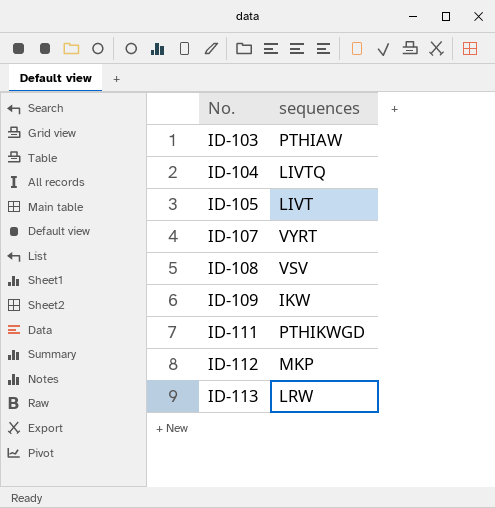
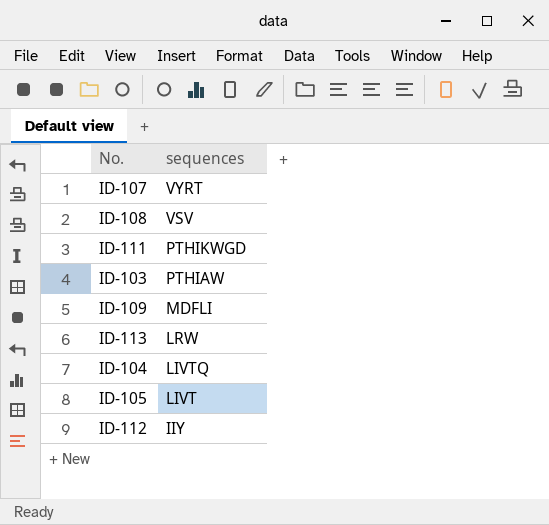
row order: No. ascending -> sequences descending
ID-109 | sequences: IKW -> MDFLI
ID-112 | sequences: MKP -> IIY

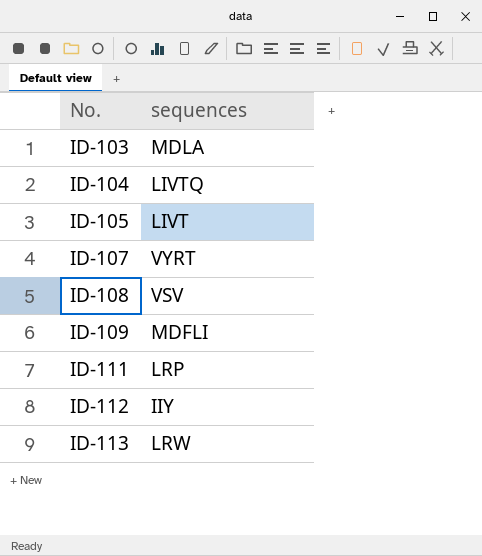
row order: sequences descending -> No. ascending
ID-103 | sequences: PTHIAW -> MDLA
ID-111 | sequences: PTHIKWGD -> LRP

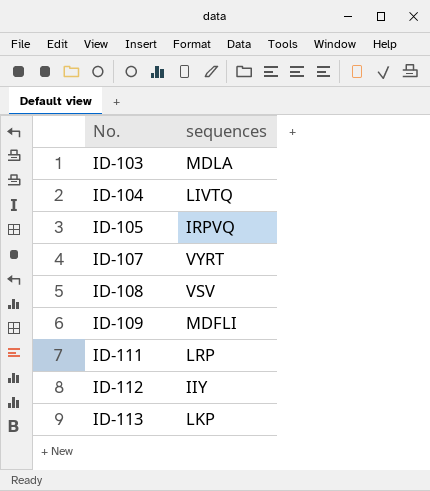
ID-105 | sequences: LIVT -> IRPVQ
ID-113 | sequences: LRW -> LKP

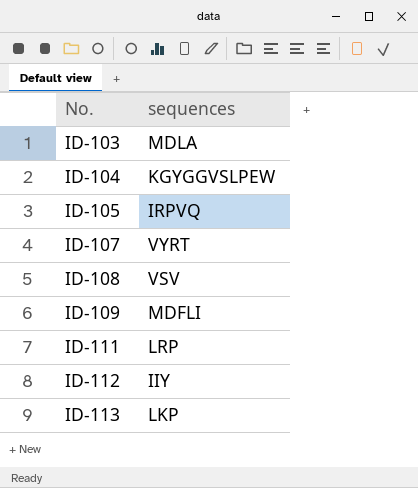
ID-104 | sequences: LIVTQ -> KGYGGVSLPEW

